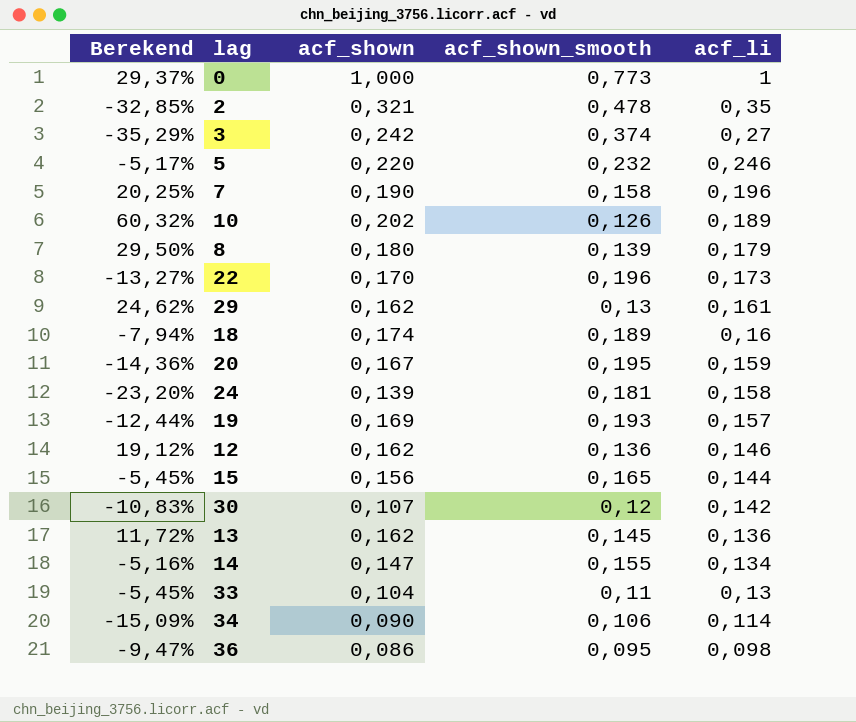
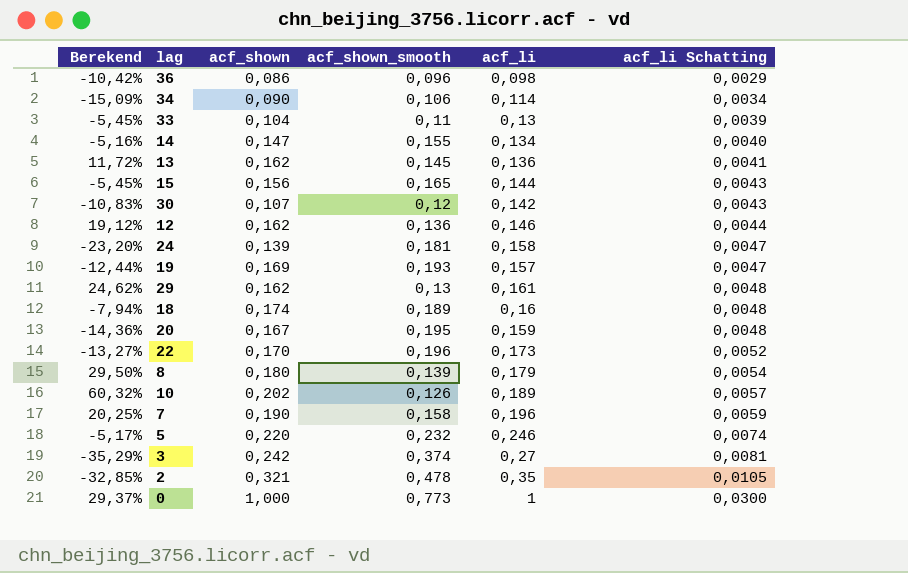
row order: acf_li descending -> acf_li Schatting ascending
column acf_li Schatting | formula: none -> [acf_li] * 0,03
36 | Berekend: -9,47% -> -10,42%
36 | acf_shown_smooth: 0,095 -> 0,096

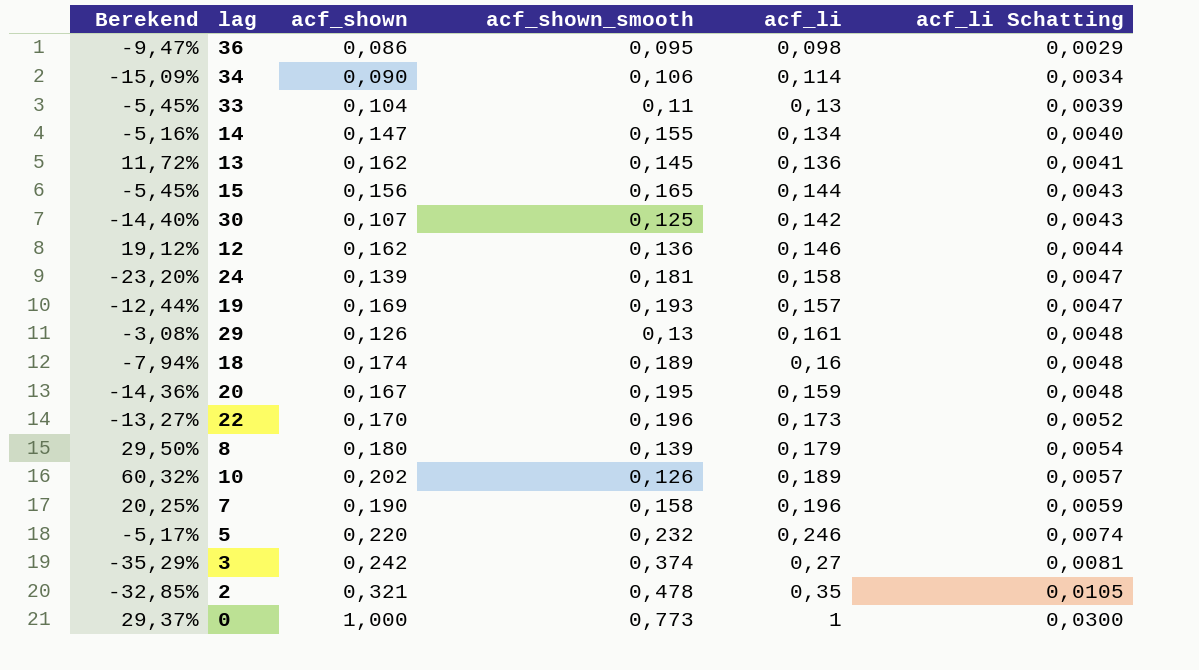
36 | Berekend: -10,42% -> -9,47%
36 | acf_shown_smooth: 0,096 -> 0,095
30 | Berekend: -10,83% -> -14,40%
30 | acf_shown_smooth: 0,12 -> 0,125
29 | Berekend: 24,62% -> -3,08%
29 | acf_shown: 0,162 -> 0,126

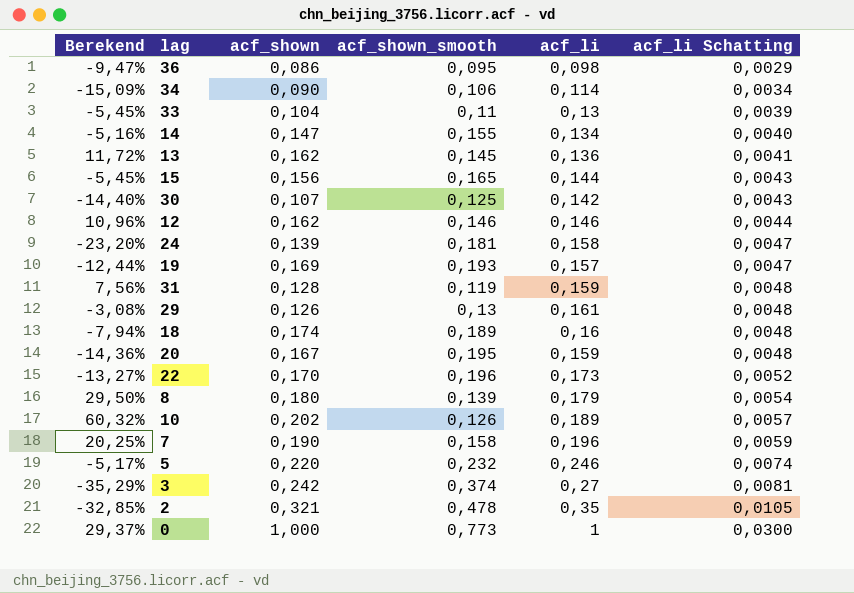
12 | Berekend: 19,12% -> 10,96%
12 | acf_shown_smooth: 0,136 -> 0,146
row 31: none -> 7,56% | 0,128 | 0,119 | 0,159 | 0,0048

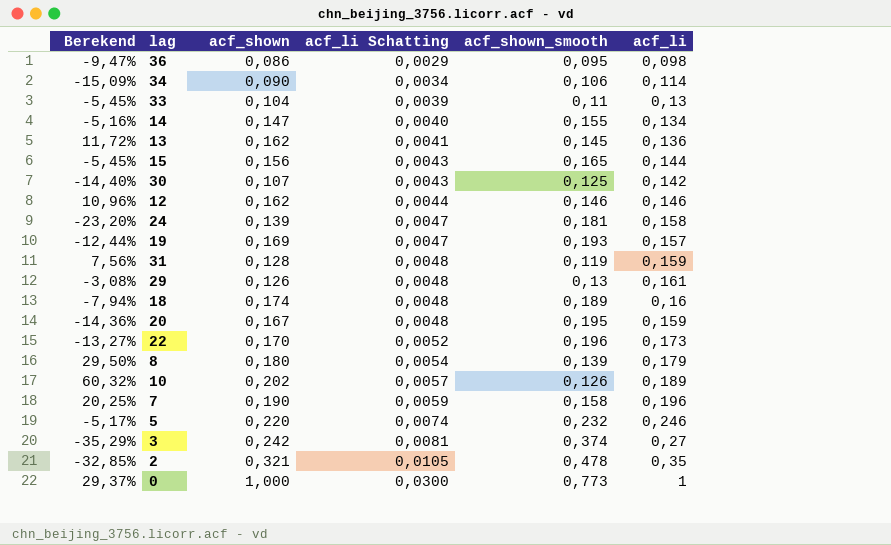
column acf_li Schatting | position: 6 -> 4

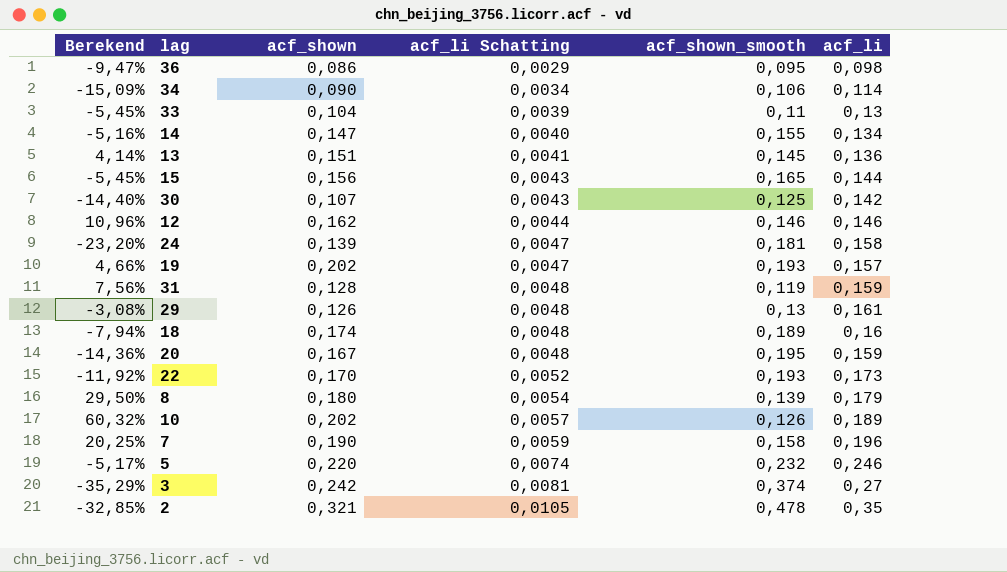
row 0: 29,37% | 1,000 | 0,0300 | 0,773 | 1 -> none
13 | Berekend: 11,72% -> 4,14%
13 | acf_shown: 0,162 -> 0,151
19 | Berekend: -12,44% -> 4,66%
19 | acf_shown: 0,169 -> 0,202
22 | Berekend: -13,27% -> -11,92%
22 | acf_shown_smooth: 0,196 -> 0,193

